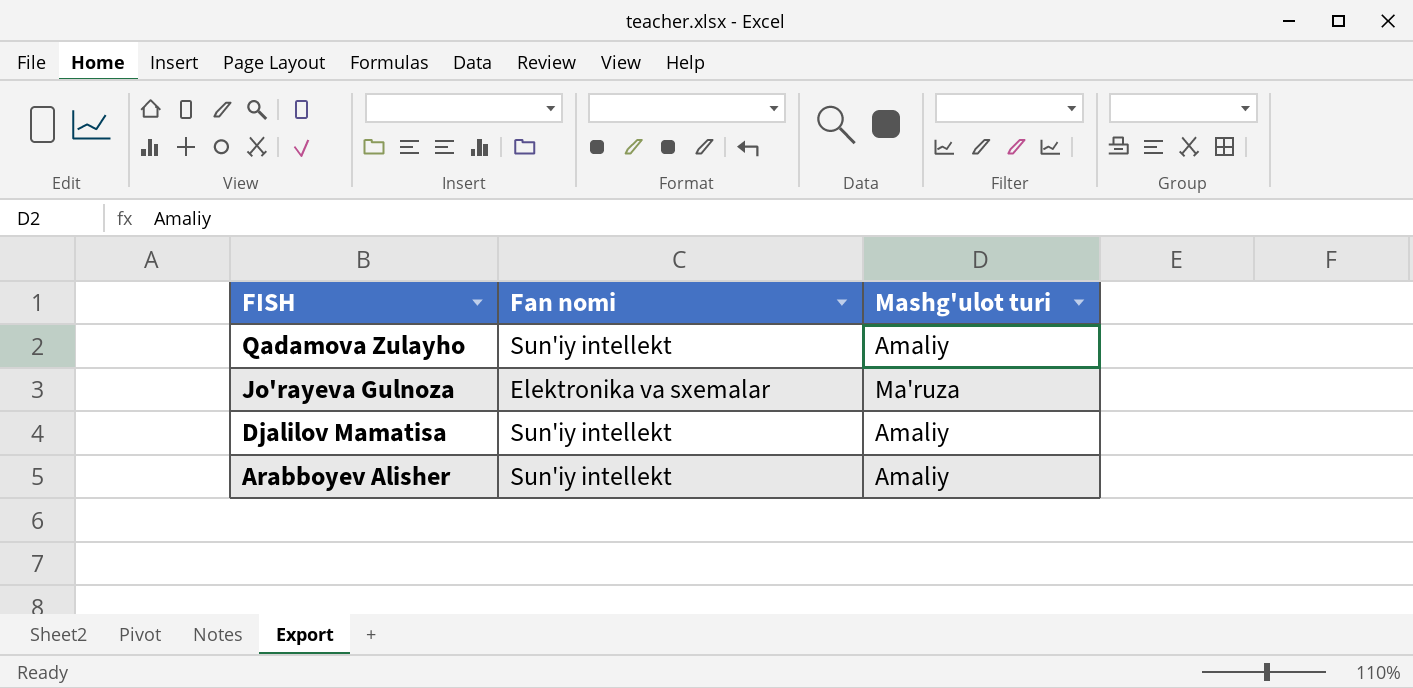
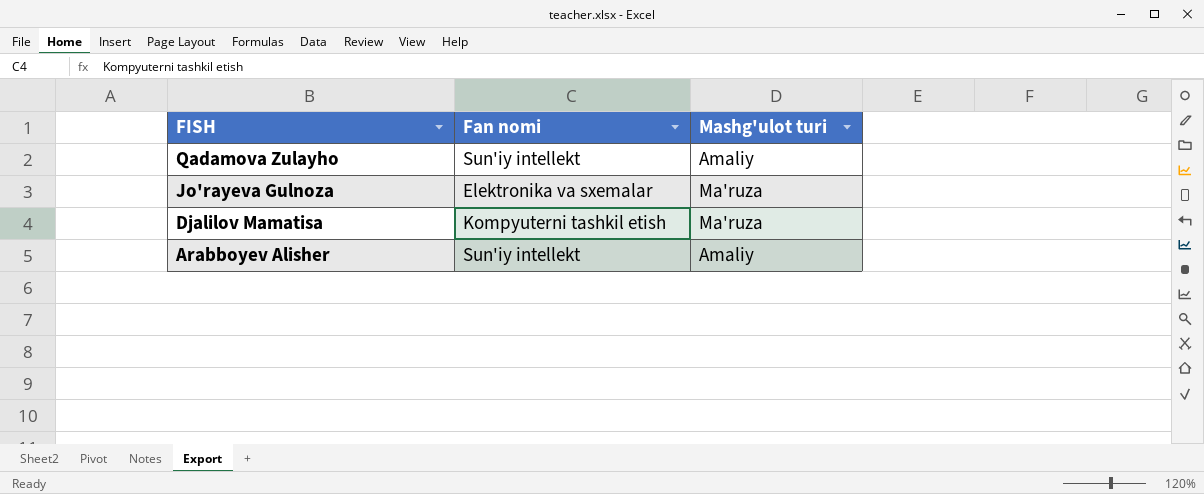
Djalilov Mamatisa | Fan nomi: Sun'iy intellekt -> Kompyuterni tashkil etish
Djalilov Mamatisa | Mashg'ulot turi: Amaliy -> Ma'ruza

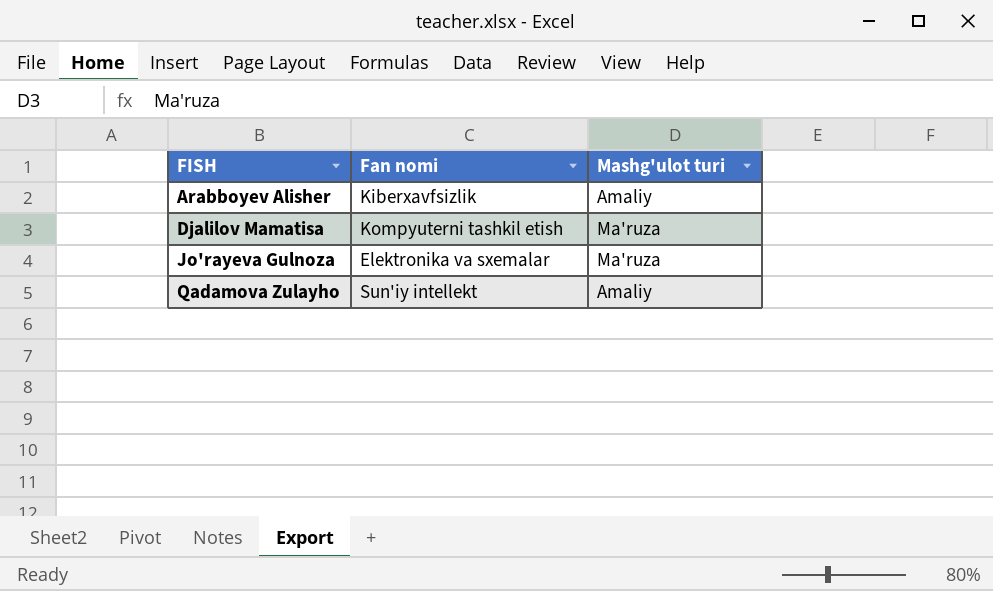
row order: FISH descending -> FISH ascending
Arabboyev Alisher | Fan nomi: Sun'iy intellekt -> Kiberxavfsizlik

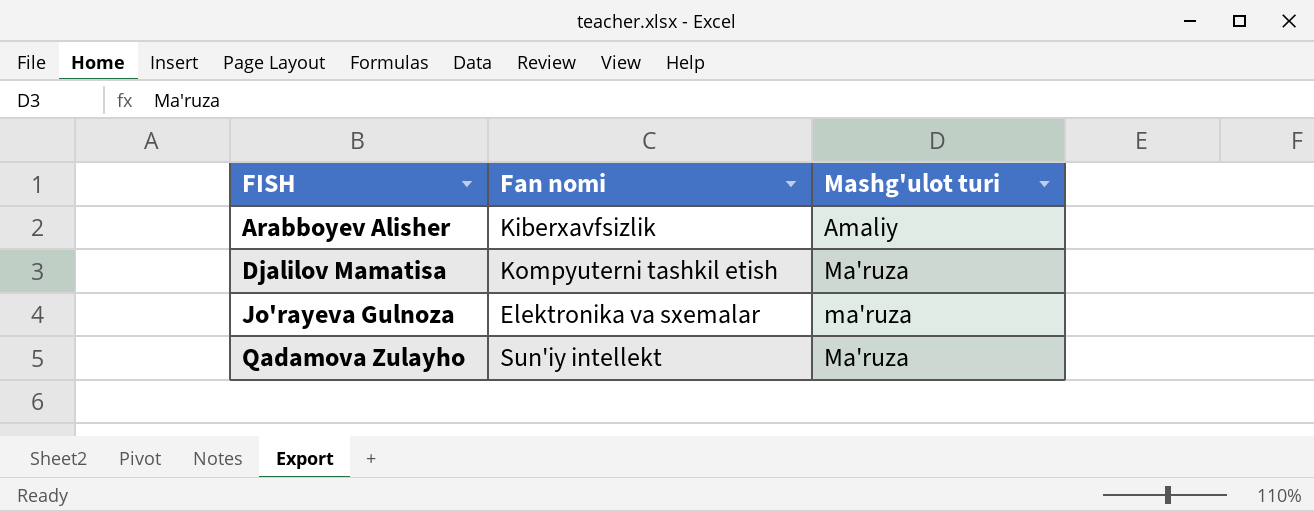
Jo'rayeva Gulnoza | Mashg'ulot turi: Ma'ruza -> ma'ruza
Qadamova Zulayho | Mashg'ulot turi: Amaliy -> Ma'ruza

